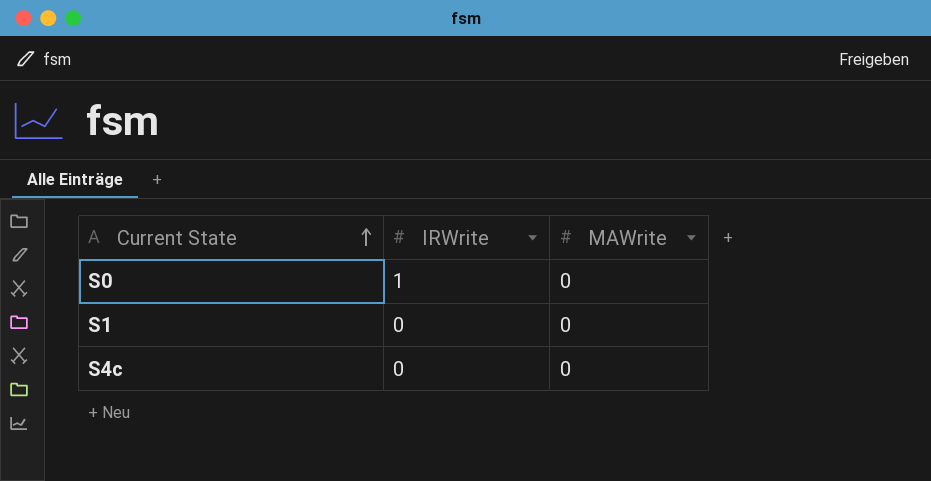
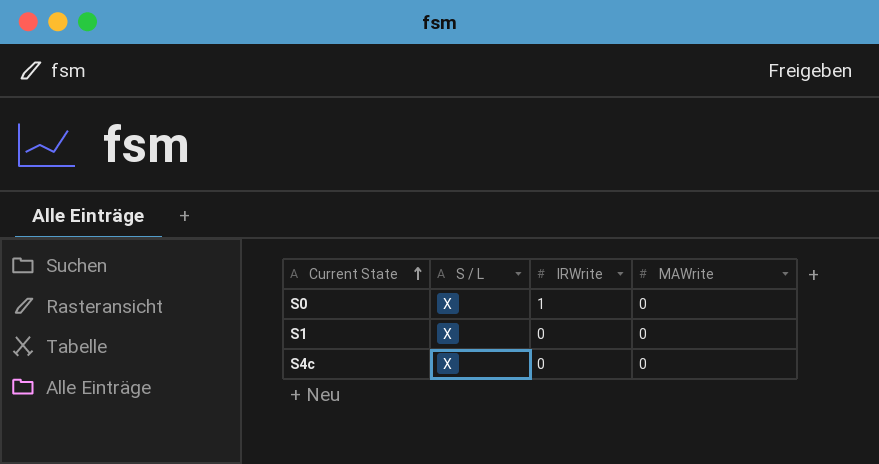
column S / L | position: none -> 2

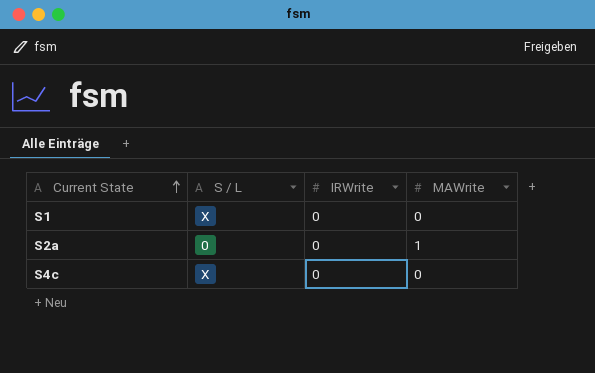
row S0: X | 1 | 0 -> none
row S2a: none -> 0 | 0 | 1

